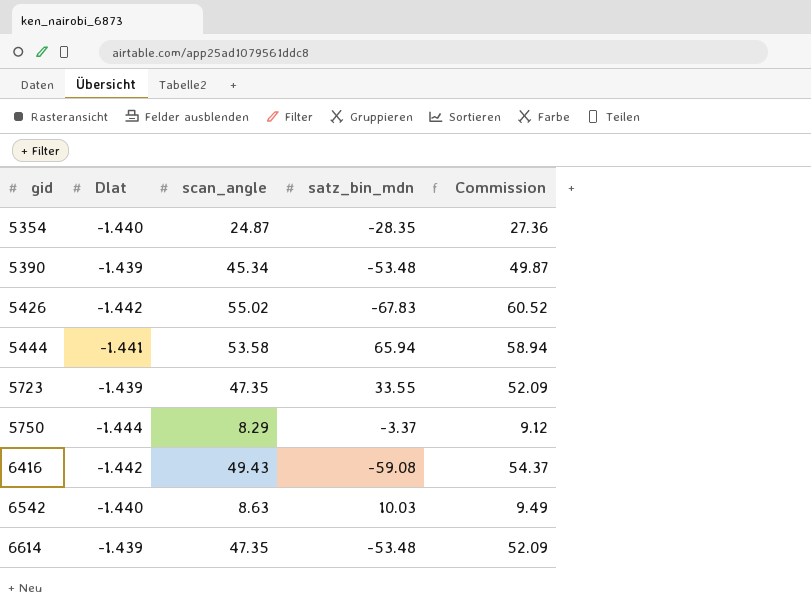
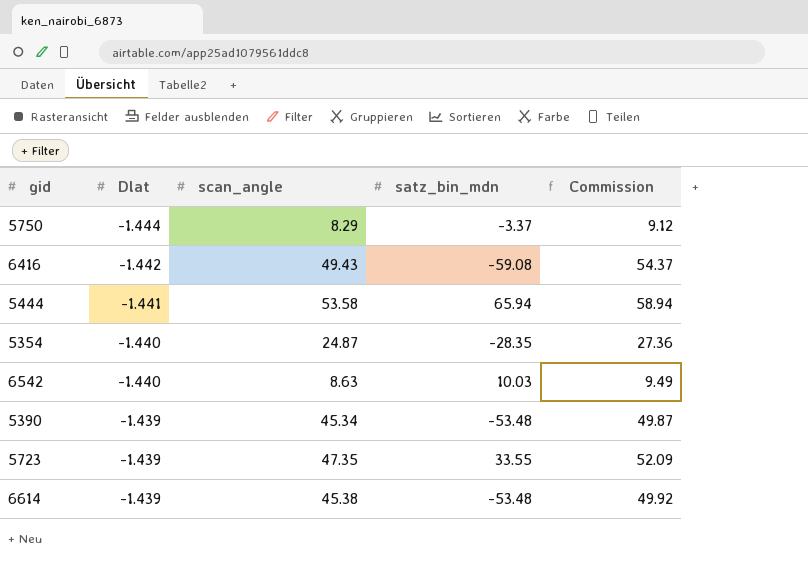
row order: gid ascending -> Dlat ascending
row 5426: -1.442 | 55.02 | -67.83 | 60.52 -> none
6614 | scan_angle: 47.35 -> 45.38
6614 | Commission: 52.09 -> 49.92

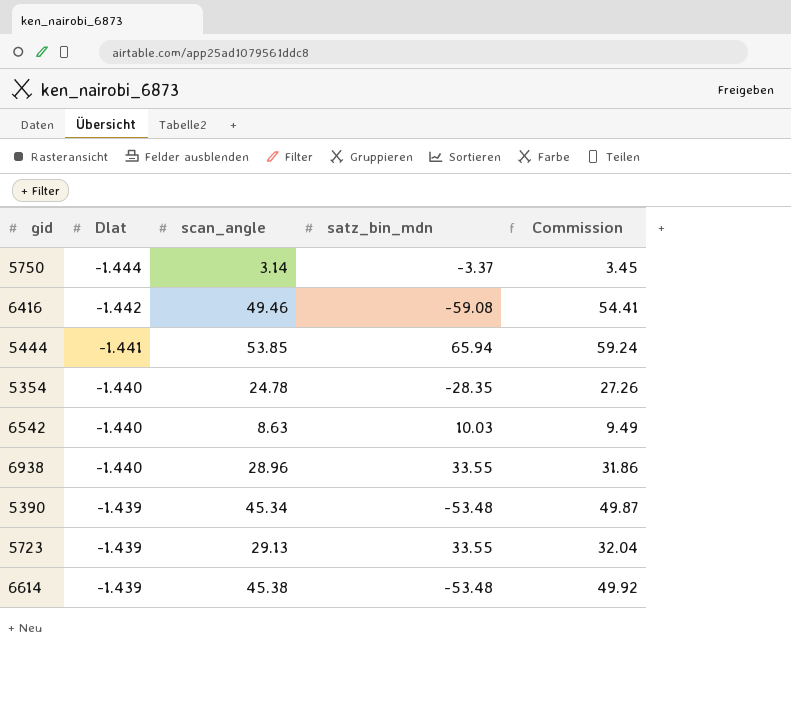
5750 | scan_angle: 8.29 -> 3.14
5750 | Commission: 9.12 -> 3.45
6416 | scan_angle: 49.43 -> 49.46
6416 | Commission: 54.37 -> 54.41
5444 | scan_angle: 53.58 -> 53.85
5444 | Commission: 58.94 -> 59.24
5354 | scan_angle: 24.87 -> 24.78
5354 | Commission: 27.36 -> 27.26
row 6938: none -> -1.440 | 28.96 | 33.55 | 31.86
5723 | scan_angle: 47.35 -> 29.13
5723 | Commission: 52.09 -> 32.04

